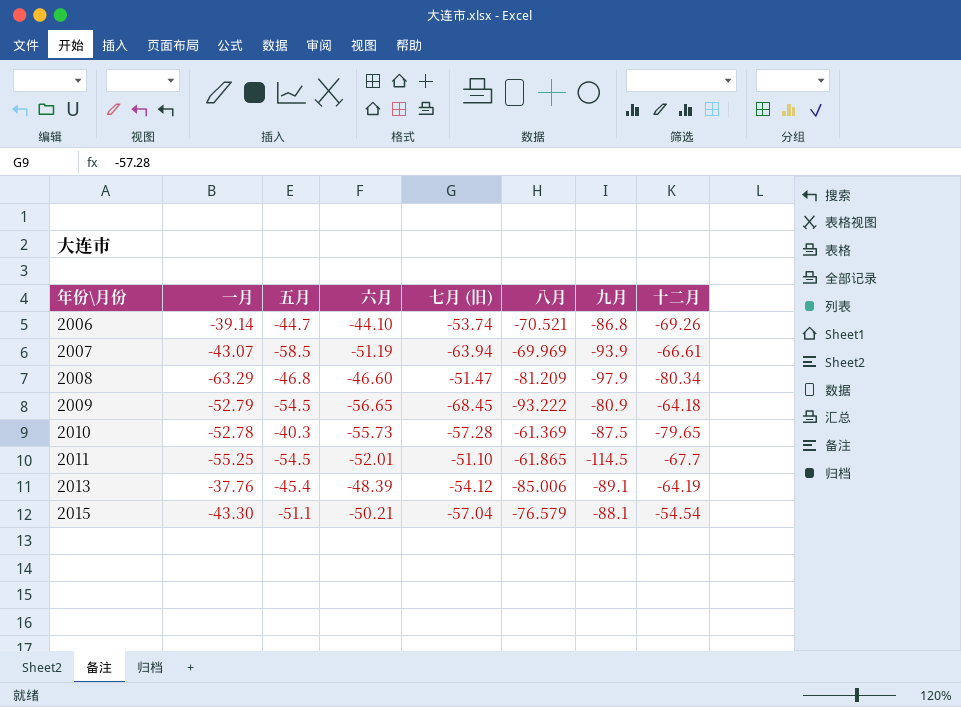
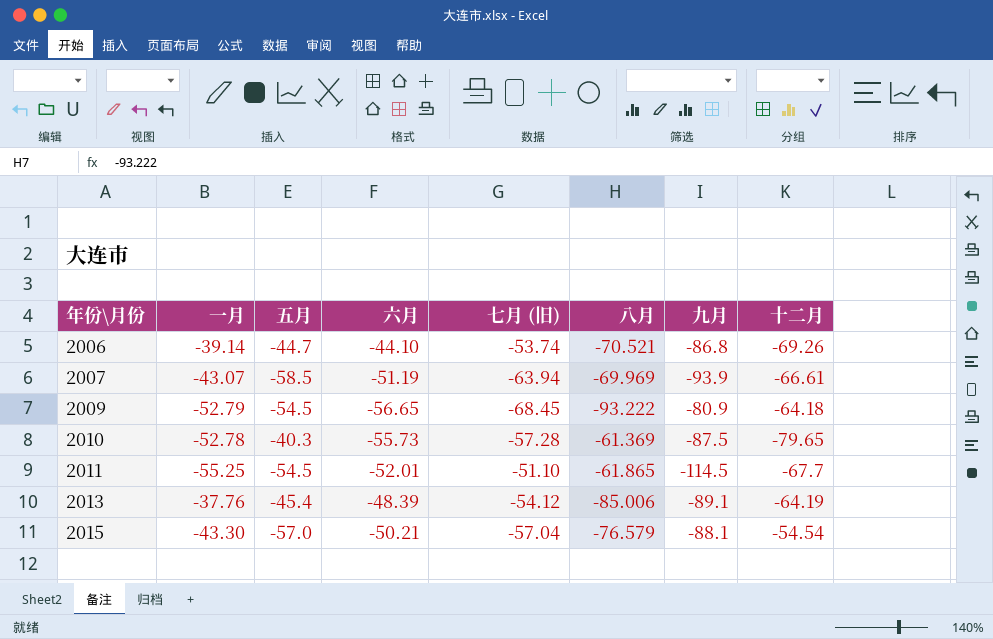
row 2008: -63.29 | -46.8 | -46.60 | -51.47 | -81.209 | -97.9 | -80.34 -> none
2015 | 五月: -51.1 -> -57.0

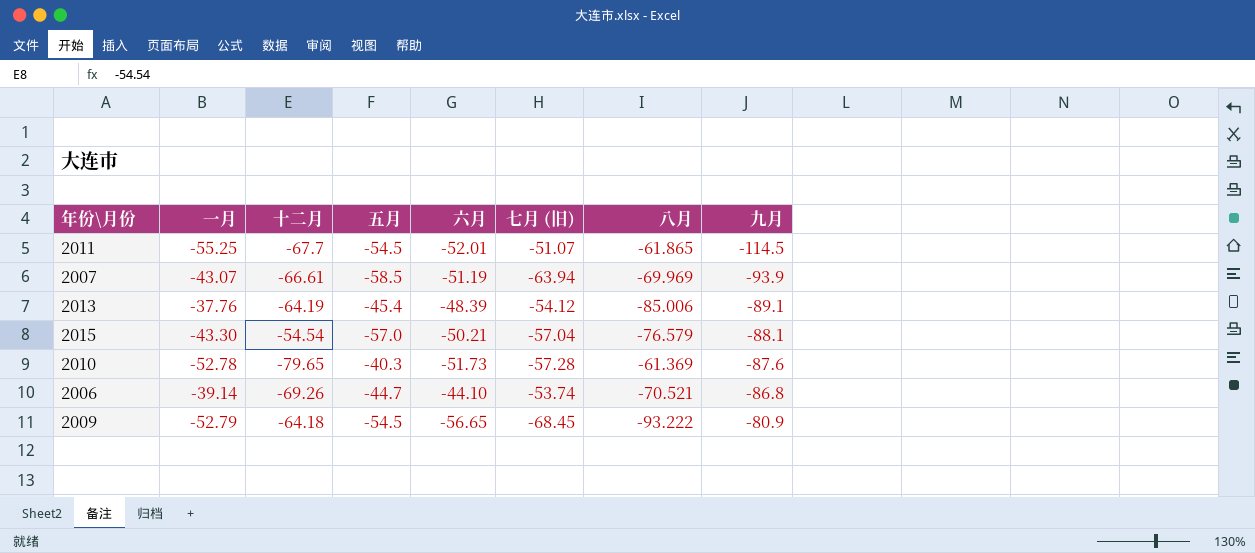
row order: 年份\月份 ascending -> 九月 ascending
column 十二月 | position: 8 -> 3
2011 | 七月 (旧): -51.10 -> -51.07
2010 | 六月: -55.73 -> -51.73
2010 | 九月: -87.5 -> -87.6

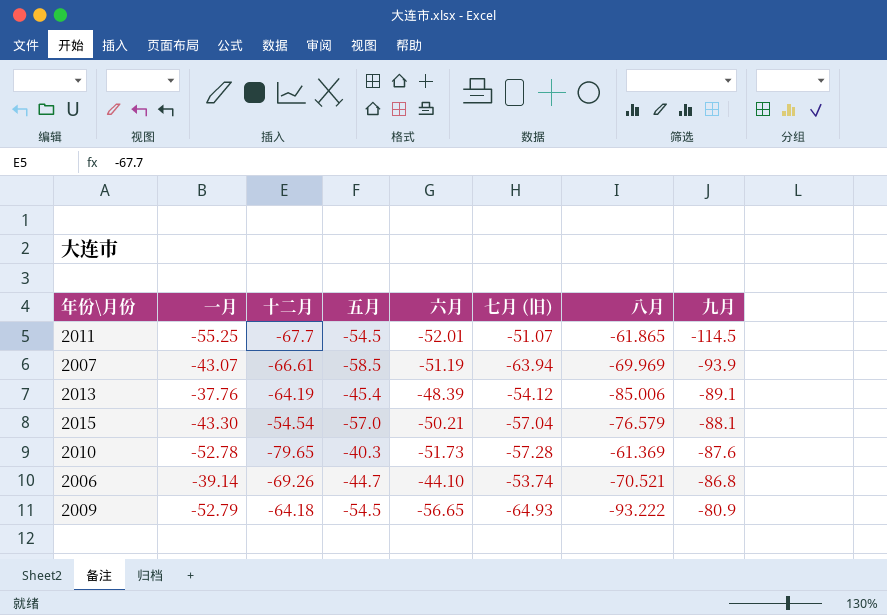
2009 | 七月 (旧): -68.45 -> -64.93

